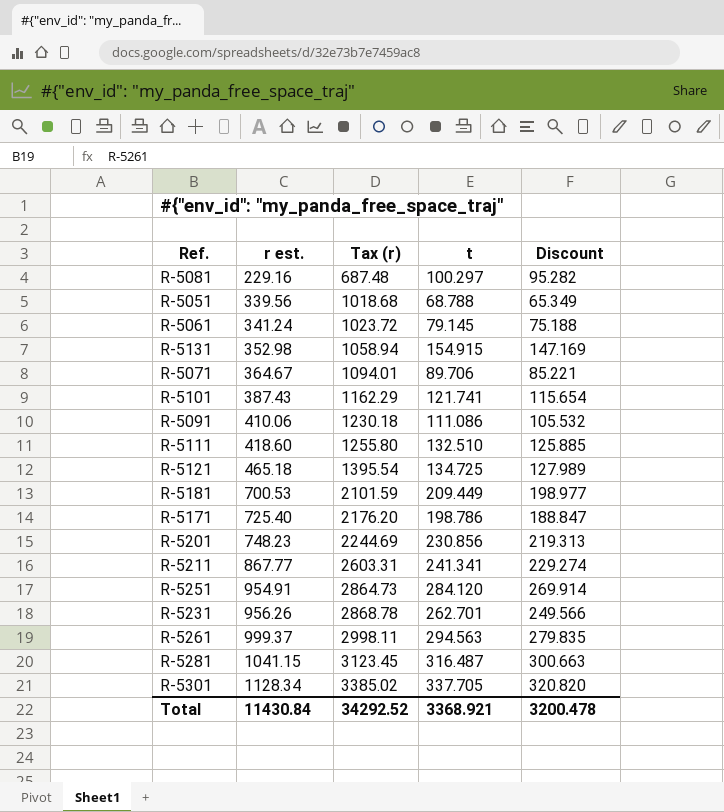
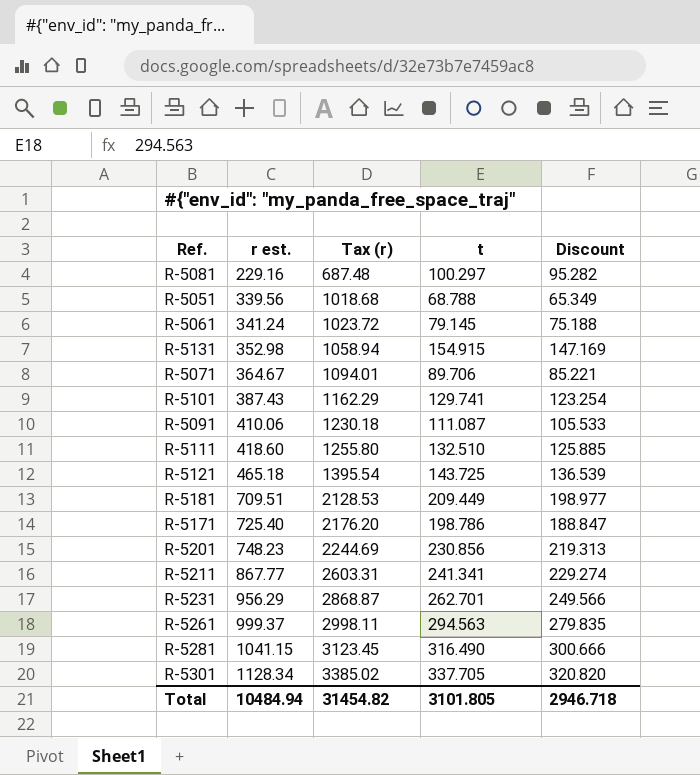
row R-5251: 954.91 | 2864.73 | 284.120 | 269.914 -> none
R-5101 | t: 121.741 -> 129.741
R-5101 | Discount: 115.654 -> 123.254
R-5091 | t: 111.086 -> 111.087
R-5091 | Discount: 105.532 -> 105.533
R-5121 | t: 134.725 -> 143.725
R-5121 | Discount: 127.989 -> 136.539
R-5181 | r est.: 700.53 -> 709.51
R-5181 | Tax (r): 2101.59 -> 2128.53
R-5231 | r est.: 956.26 -> 956.29
R-5231 | Tax (r): 2868.78 -> 2868.87
R-5281 | t: 316.487 -> 316.490
R-5281 | Discount: 300.663 -> 300.666
Total | r est.: 11430.84 -> 10484.94
Total | Tax (r): 34292.52 -> 31454.82
Total | t: 3368.921 -> 3101.805
Total | Discount: 3200.478 -> 2946.718

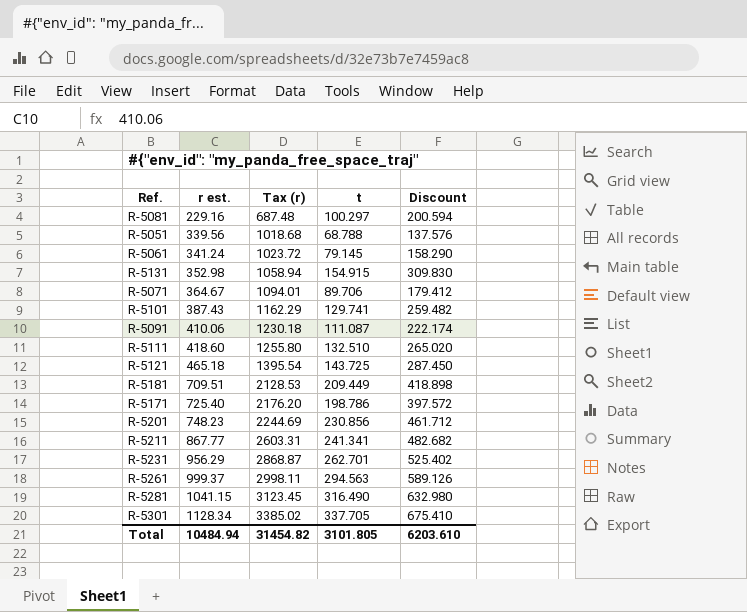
column Discount | formula: [t] * 0.95 -> [t] * 2
Total | Discount: 2946.718 -> 6203.610

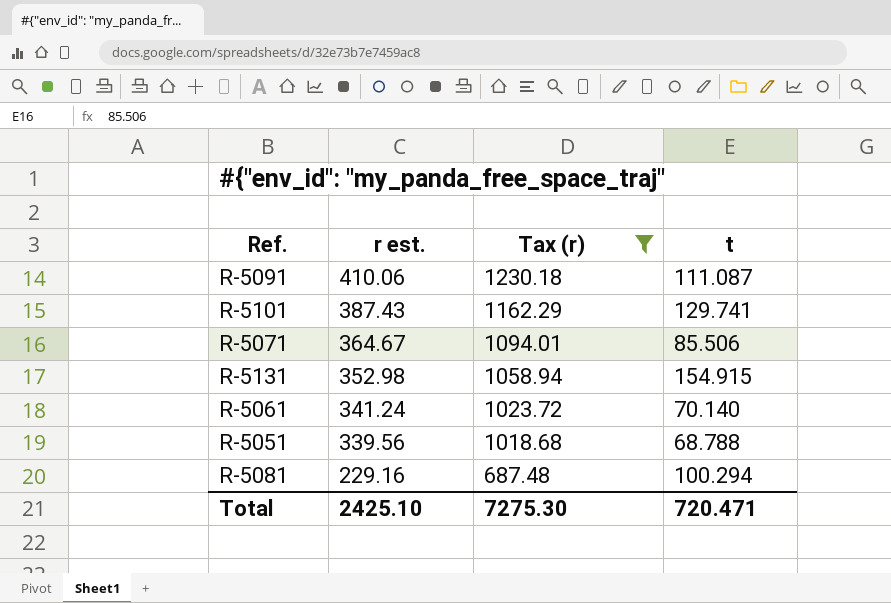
filter: none -> Tax (r) <= 1230.18
row order: r est. ascending -> r est. descending
column Discount | formula: [t] * 2 -> none
R-5071 | t: 89.706 -> 85.506
R-5061 | t: 79.145 -> 70.140
R-5081 | t: 100.297 -> 100.294
Total | r est.: 10484.94 -> 2425.10
Total | Tax (r): 31454.82 -> 7275.30
Total | t: 3101.805 -> 720.471

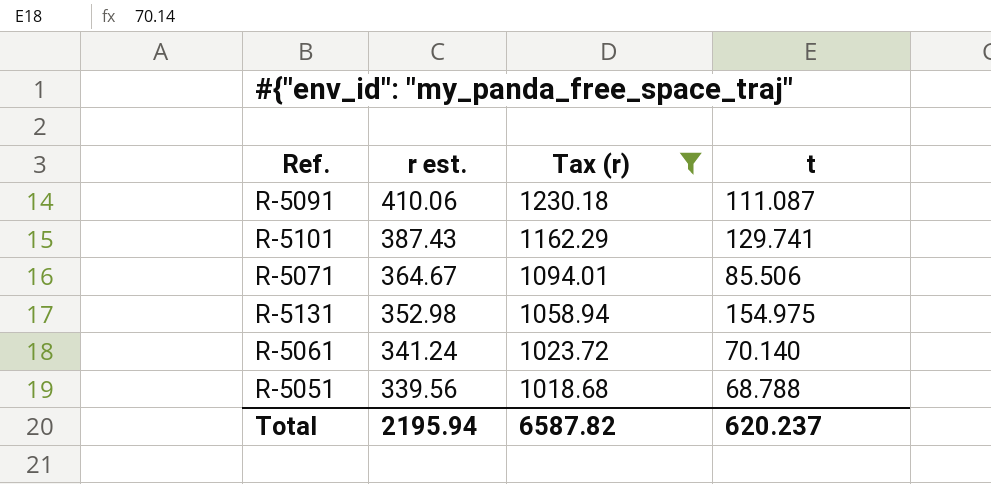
row R-5081: 229.16 | 687.48 | 100.294 -> none
R-5131 | t: 154.915 -> 154.975
Total | r est.: 2425.10 -> 2195.94
Total | Tax (r): 7275.30 -> 6587.82
Total | t: 720.471 -> 620.237

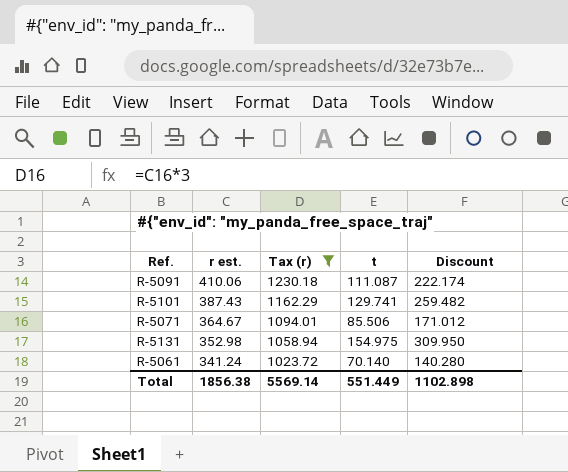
column Discount | formula: none -> [t] * 2
row R-5051: 339.56 | 1018.68 | 68.788 -> none
Total | r est.: 2195.94 -> 1856.38
Total | Tax (r): 6587.82 -> 5569.14
Total | t: 620.237 -> 551.449

